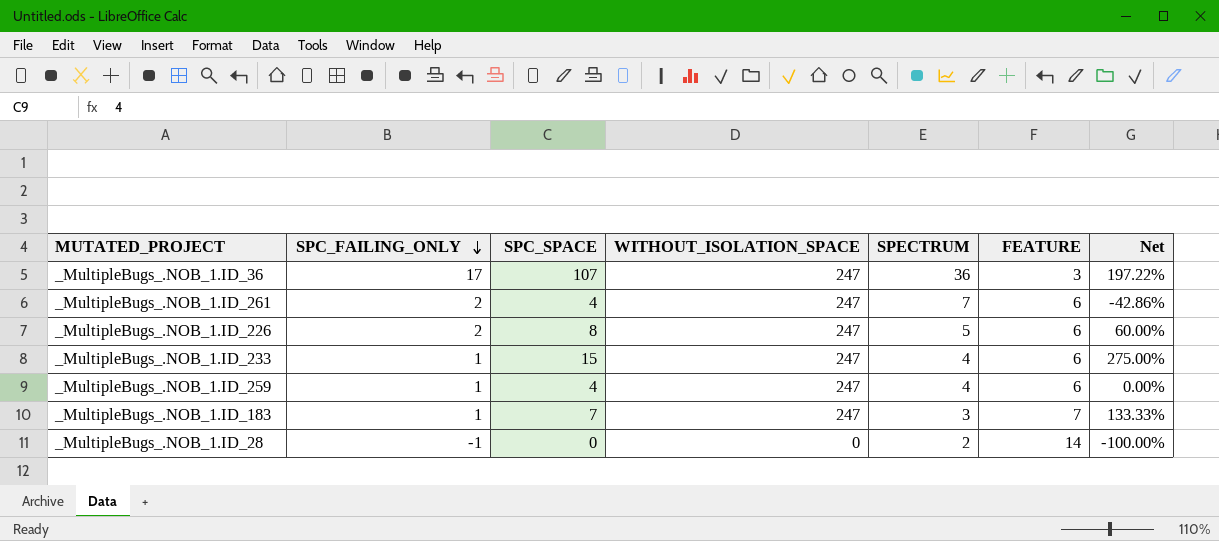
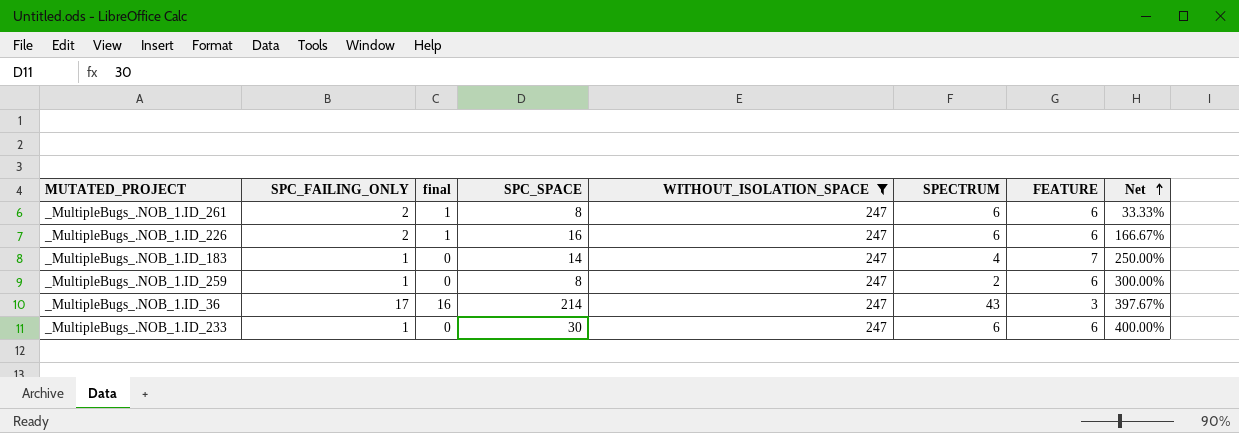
filter: none -> WITHOUT_ISOLATION_SPACE = 247
row order: SPC_FAILING_ONLY descending -> Net ascending
column final | formula: none -> [SPC_FAILING_ONLY] - 1
_MultipleBugs_.NOB_1.ID_261 | SPC_SPACE: 4 -> 8
_MultipleBugs_.NOB_1.ID_261 | SPECTRUM: 7 -> 6
_MultipleBugs_.NOB_1.ID_261 | Net: -42.86% -> 33.33%
_MultipleBugs_.NOB_1.ID_226 | SPC_SPACE: 8 -> 16
_MultipleBugs_.NOB_1.ID_226 | SPECTRUM: 5 -> 6
_MultipleBugs_.NOB_1.ID_226 | Net: 60.00% -> 166.67%
_MultipleBugs_.NOB_1.ID_183 | SPC_SPACE: 7 -> 14
_MultipleBugs_.NOB_1.ID_183 | SPECTRUM: 3 -> 4
_MultipleBugs_.NOB_1.ID_183 | Net: 133.33% -> 250.00%
_MultipleBugs_.NOB_1.ID_259 | SPC_SPACE: 4 -> 8
_MultipleBugs_.NOB_1.ID_259 | SPECTRUM: 4 -> 2
_MultipleBugs_.NOB_1.ID_259 | Net: 0.00% -> 300.00%
_MultipleBugs_.NOB_1.ID_36 | SPC_SPACE: 107 -> 214
_MultipleBugs_.NOB_1.ID_36 | SPECTRUM: 36 -> 43
_MultipleBugs_.NOB_1.ID_36 | Net: 197.22% -> 397.67%
_MultipleBugs_.NOB_1.ID_233 | SPC_SPACE: 15 -> 30
_MultipleBugs_.NOB_1.ID_233 | SPECTRUM: 4 -> 6
_MultipleBugs_.NOB_1.ID_233 | Net: 275.00% -> 400.00%

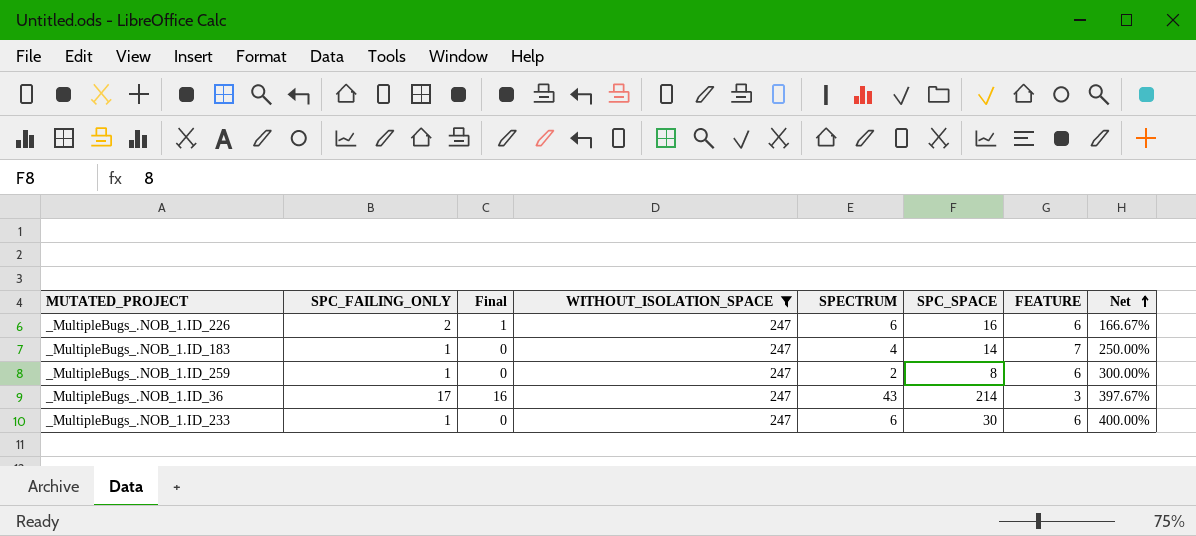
column name: final -> Final
column SPC_SPACE | position: 4 -> 6
row _MultipleBugs_.NOB_1.ID_261: 2 | 1 | 8 | 247 | 6 | 6 | 33.33% -> none

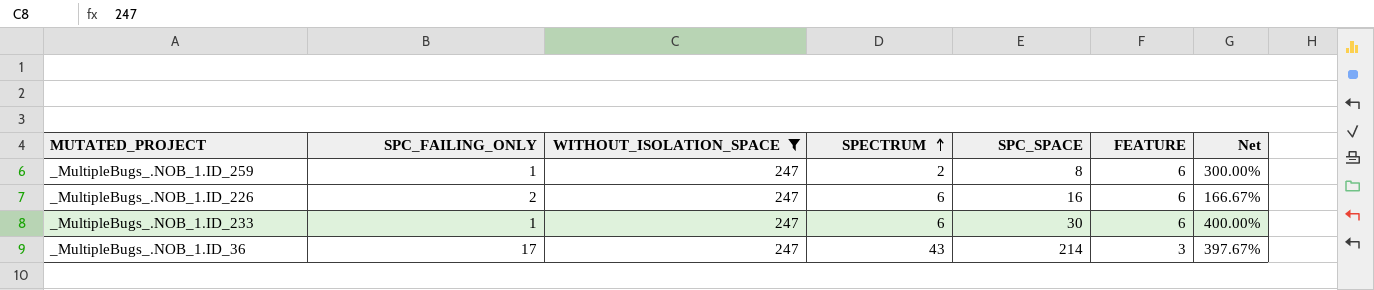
row order: Net ascending -> SPECTRUM ascending
column Final | formula: [SPC_FAILING_ONLY] - 1 -> none
row _MultipleBugs_.NOB_1.ID_183: 1 | 0 | 247 | 4 | 14 | 7 | 250.00% -> none

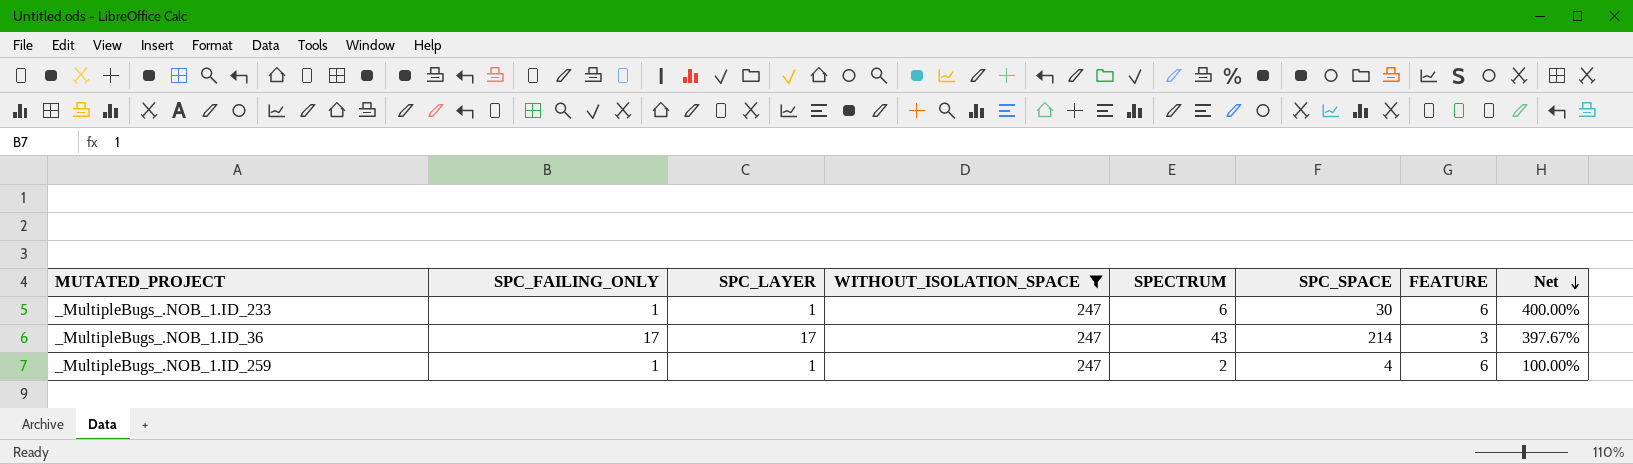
row order: SPECTRUM ascending -> Net descending
column SPC_LAYER | position: none -> 3
row _MultipleBugs_.NOB_1.ID_226: 2 | 247 | 6 | 16 | 6 | 166.67% -> none
_MultipleBugs_.NOB_1.ID_259 | SPC_SPACE: 8 -> 4
_MultipleBugs_.NOB_1.ID_259 | Net: 300.00% -> 100.00%

